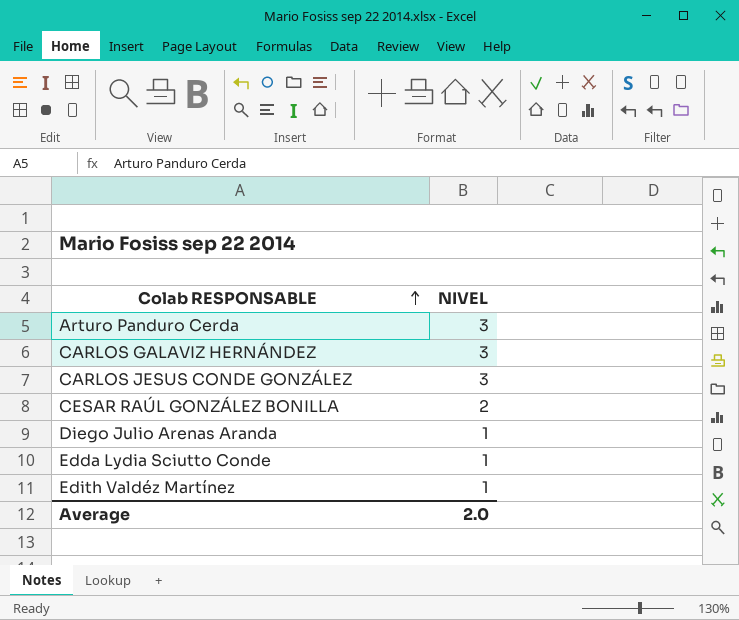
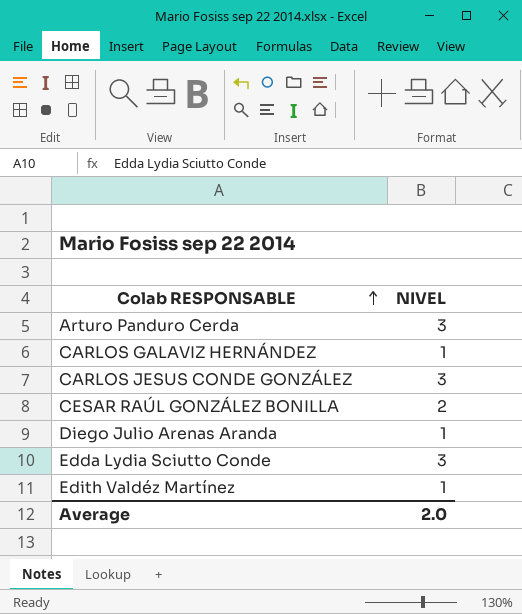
CARLOS GALAVIZ HERNÁNDEZ | NIVEL: 3 -> 1
Edda Lydia Sciutto Conde | NIVEL: 1 -> 3

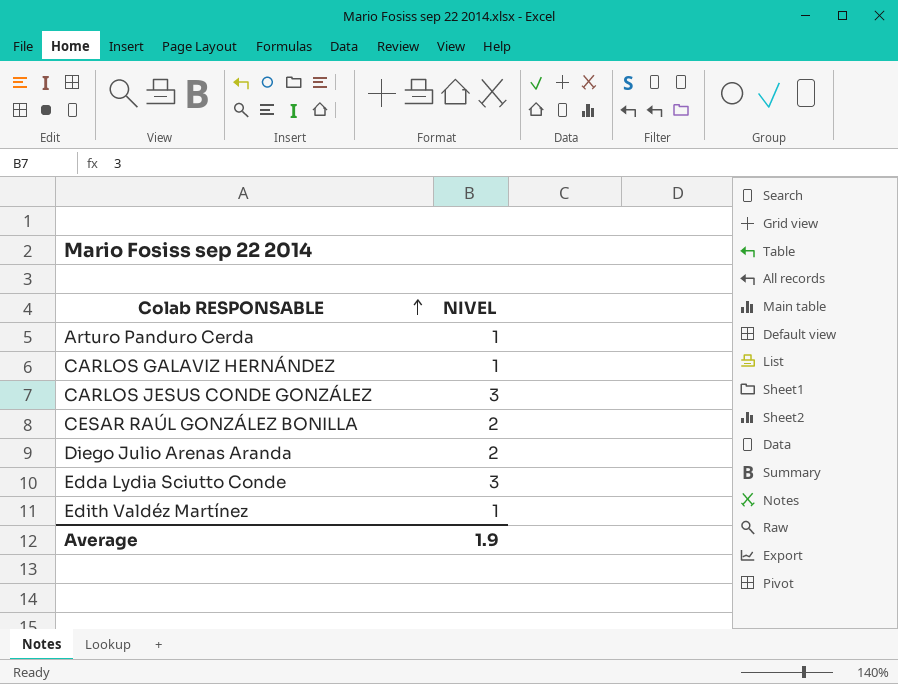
Arturo Panduro Cerda | NIVEL: 3 -> 1
Diego Julio Arenas Aranda | NIVEL: 1 -> 2
Average | NIVEL: 2.0 -> 1.9

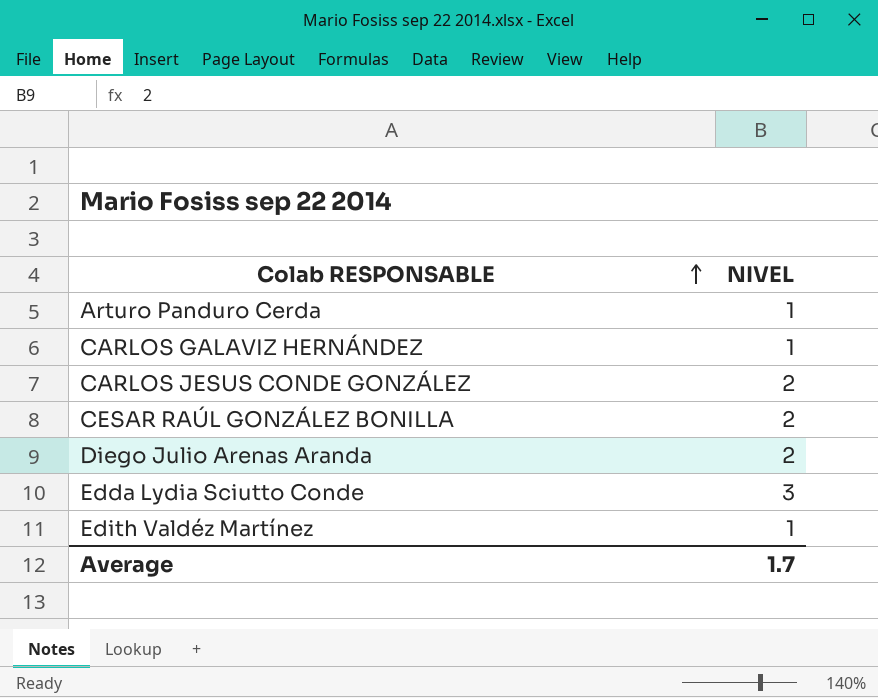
CARLOS JESUS CONDE GONZÁLEZ | NIVEL: 3 -> 2
Average | NIVEL: 1.9 -> 1.7

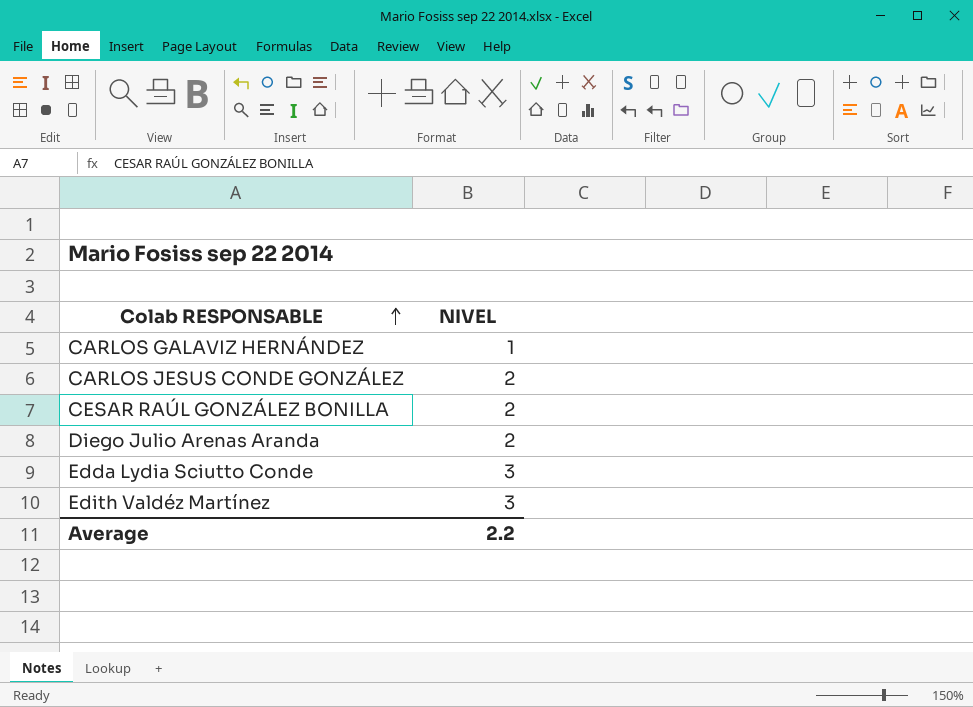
row Arturo Panduro Cerda: 1 -> none
Edith Valdéz Martínez | NIVEL: 1 -> 3
Average | NIVEL: 1.7 -> 2.2

